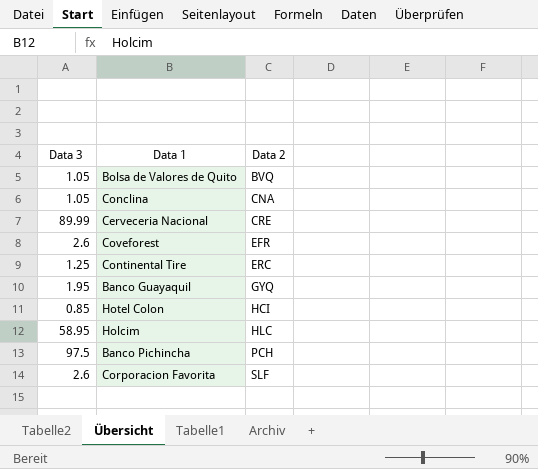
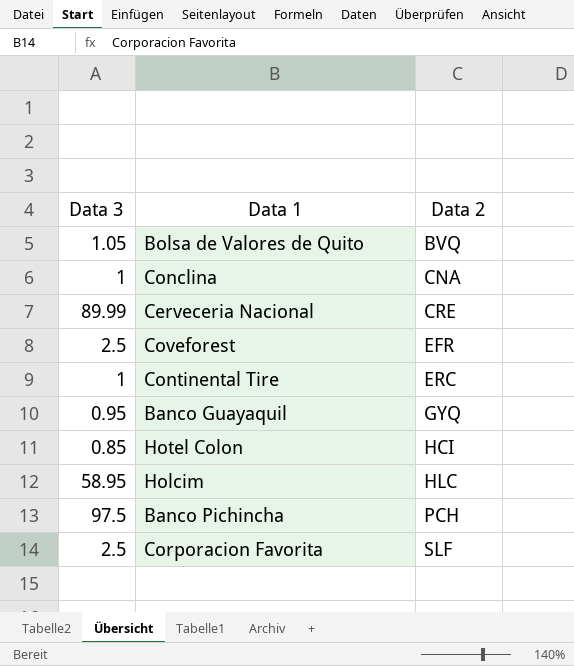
Conclina | Data 3: 1.05 -> 1
Coveforest | Data 3: 2.6 -> 2.5
Continental Tire | Data 3: 1.25 -> 1
Banco Guayaquil | Data 3: 1.95 -> 0.95
Corporacion Favorita | Data 3: 2.6 -> 2.5

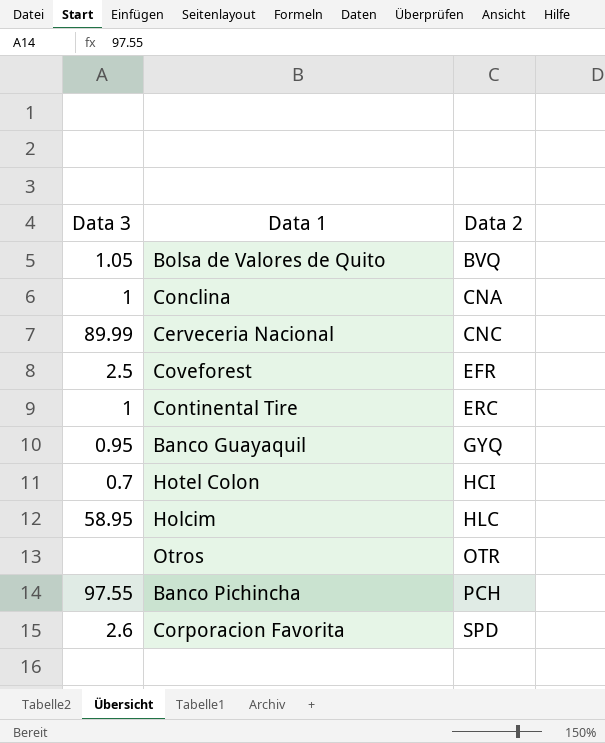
Cerveceria Nacional | Data 2: CRE -> CNC
Hotel Colon | Data 3: 0.85 -> 0.7
row Otros: none -> none | OTR
Banco Pichincha | Data 3: 97.5 -> 97.55
Corporacion Favorita | Data 3: 2.5 -> 2.6
Corporacion Favorita | Data 2: SLF -> SPD

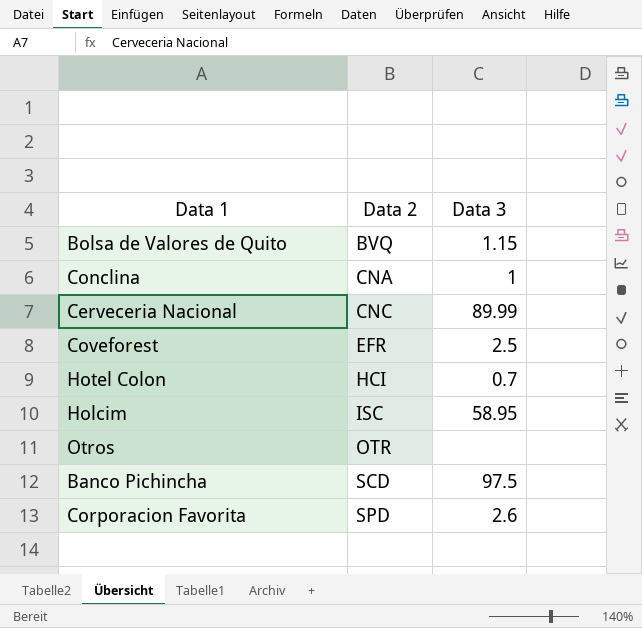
column Data 3 | position: 1 -> 3
row Continental Tire: 1 | ERC -> none
row Banco Guayaquil: 0.95 | GYQ -> none
Bolsa de Valores de Quito | Data 3: 1.05 -> 1.15
Holcim | Data 2: HLC -> ISC
Banco Pichincha | Data 2: PCH -> SCD
Banco Pichincha | Data 3: 97.55 -> 97.5

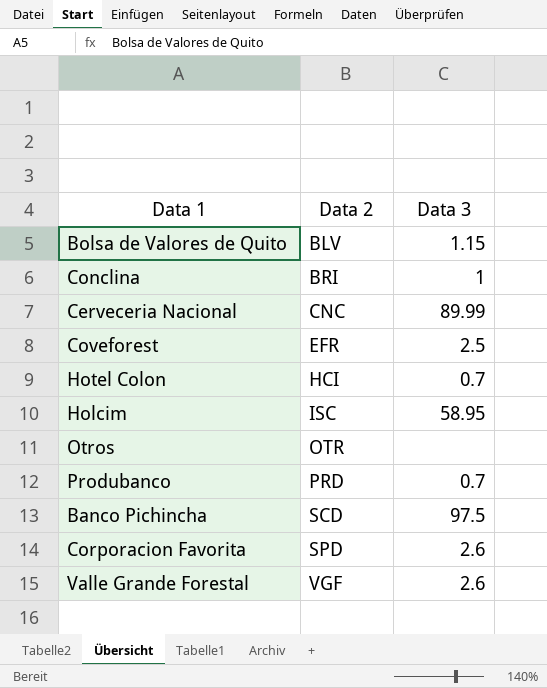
Bolsa de Valores de Quito | Data 2: BVQ -> BLV
Conclina | Data 2: CNA -> BRI
row Produbanco: none -> PRD | 0.7
row Valle Grande Forestal: none -> VGF | 2.6

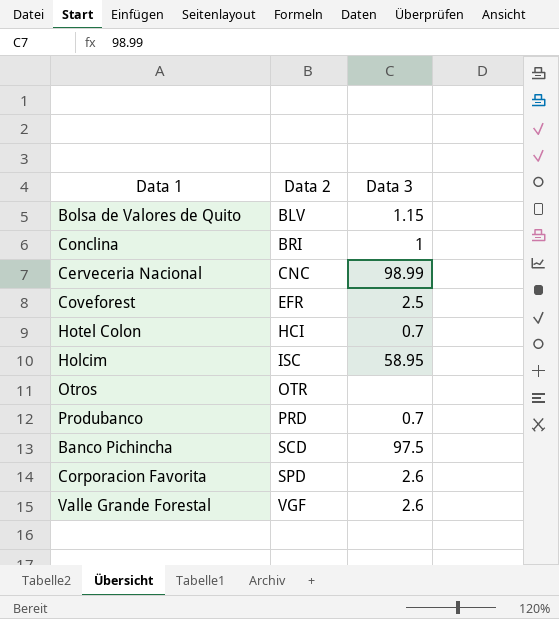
Cerveceria Nacional | Data 3: 89.99 -> 98.99

